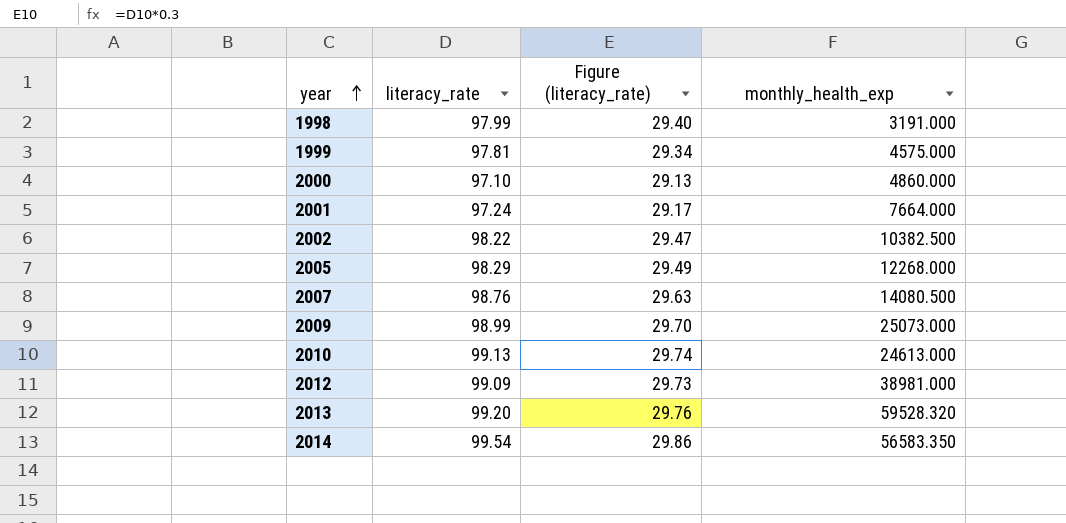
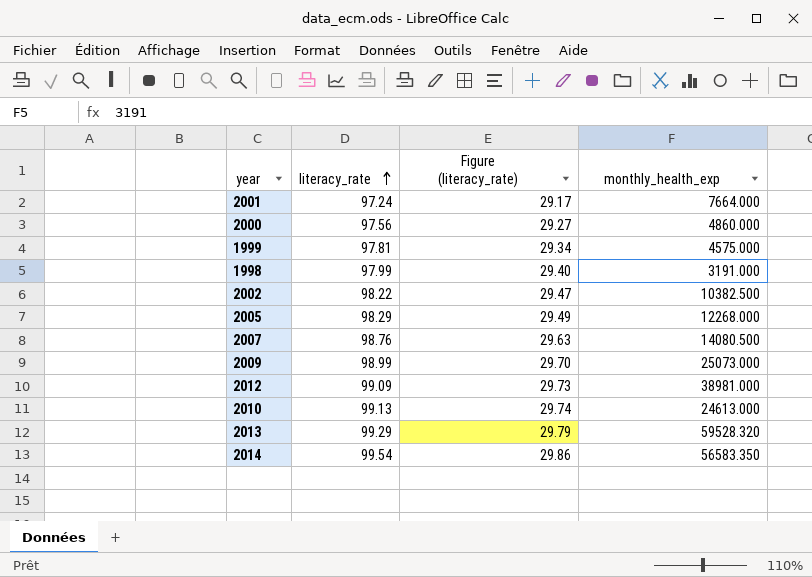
row order: year ascending -> literacy_rate ascending
2000 | literacy_rate: 97.10 -> 97.56
2000 | Figure (literacy_rate): 29.13 -> 29.27
2013 | literacy_rate: 99.20 -> 99.29
2013 | Figure (literacy_rate): 29.76 -> 29.79

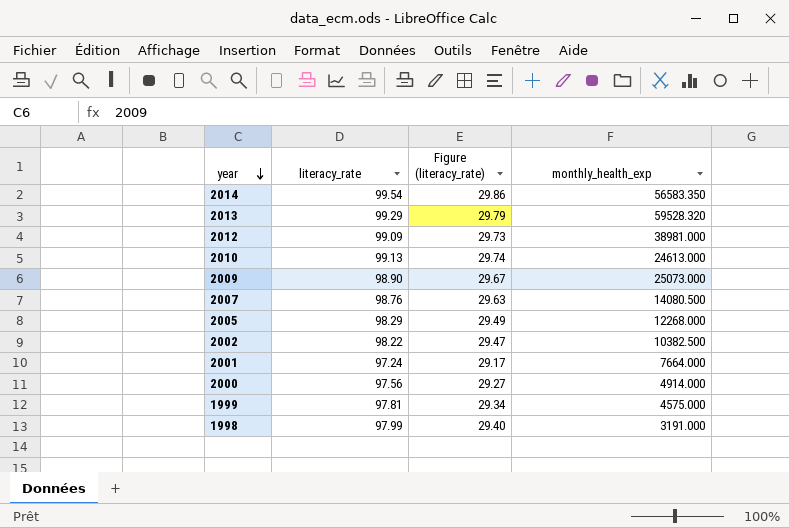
row order: literacy_rate ascending -> year descending
2009 | literacy_rate: 98.99 -> 98.90
2009 | Figure (literacy_rate): 29.70 -> 29.67
2000 | monthly_health_exp: 4860.000 -> 4914.000

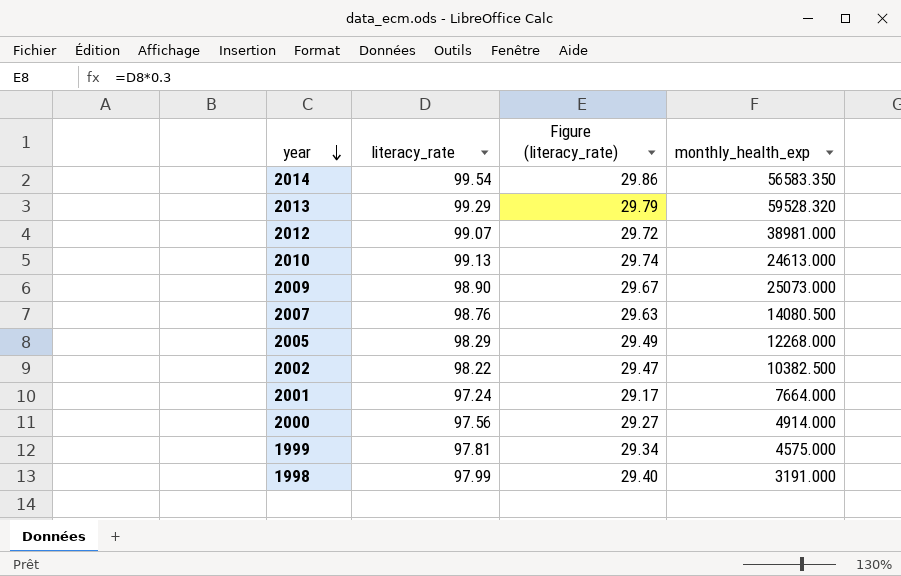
2012 | literacy_rate: 99.09 -> 99.07
2012 | Figure (literacy_rate): 29.73 -> 29.72

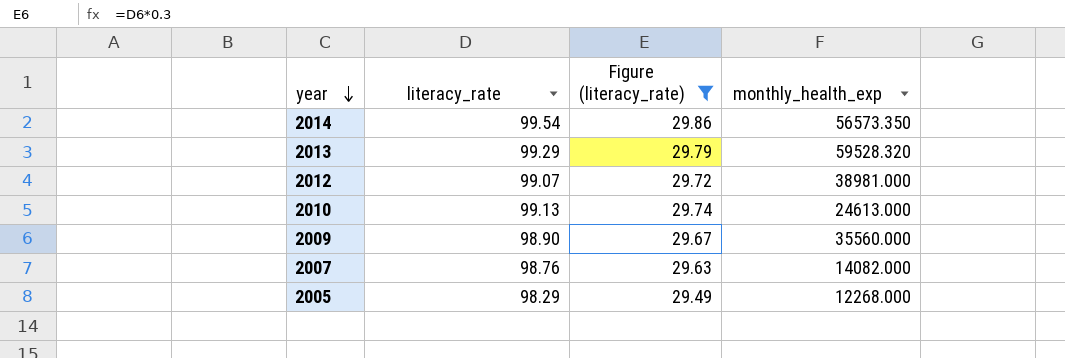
filter: none -> Figure (literacy_rate) >= 29.49
2014 | monthly_health_exp: 56583.350 -> 56573.350
2009 | monthly_health_exp: 25073.000 -> 35560.000
2007 | monthly_health_exp: 14080.500 -> 14082.000

